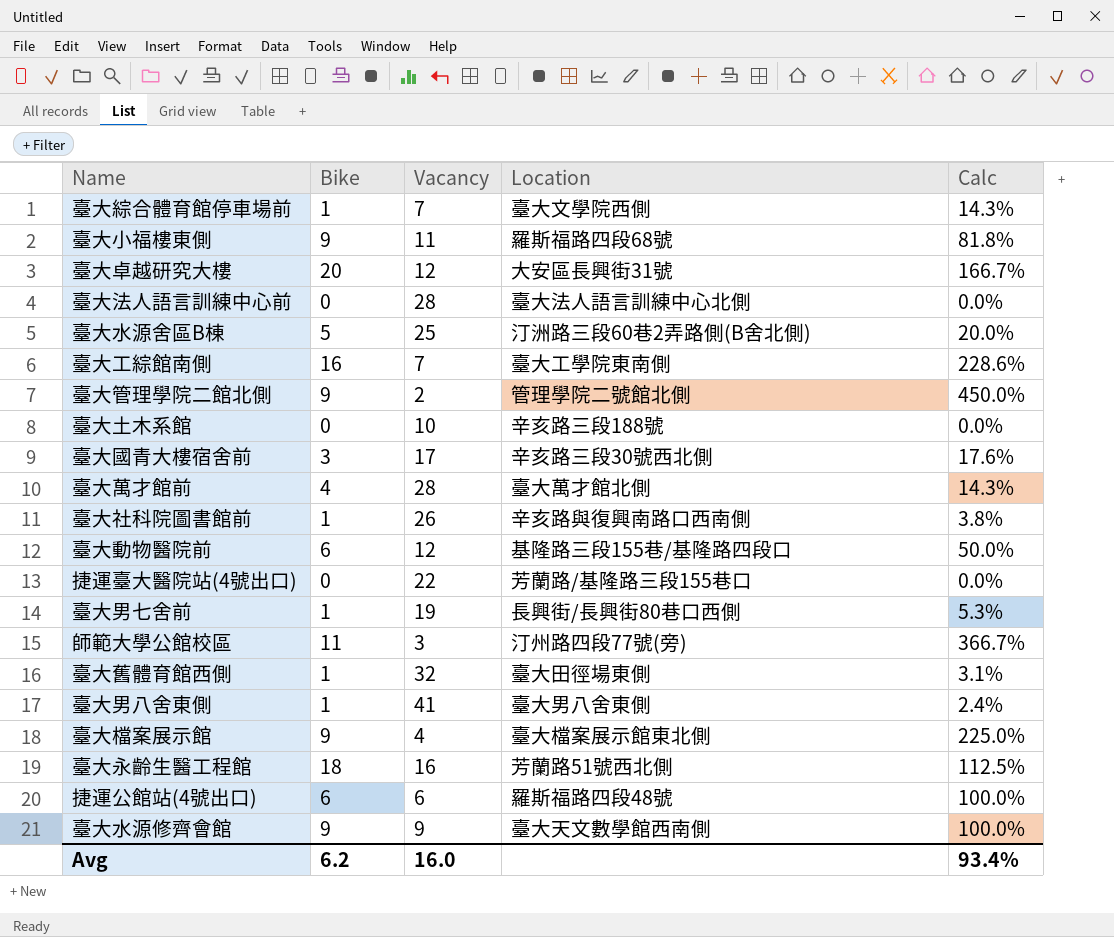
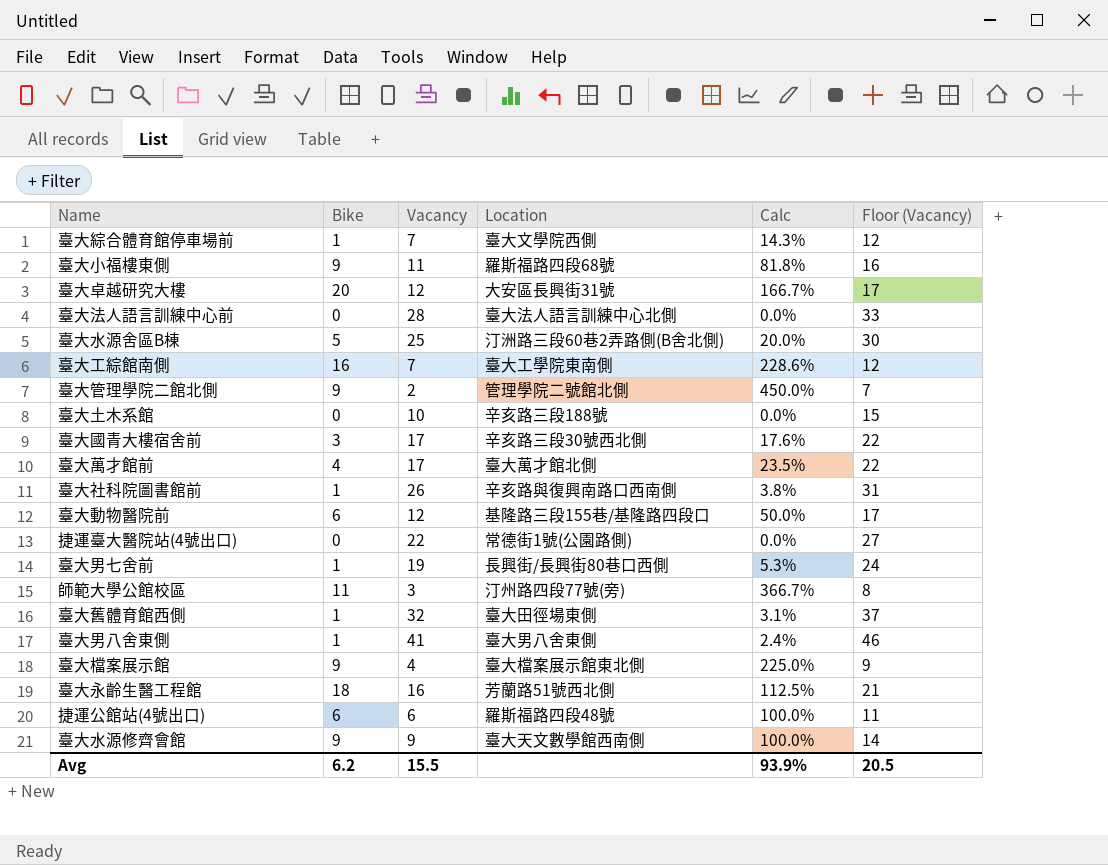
column Floor (Vacancy) | formula: none -> [Vacancy] + 5
臺大萬才館前 | Vacancy: 28 -> 17
臺大萬才館前 | Calc: 14.3% -> 23.5%
捷運臺大醫院站(4號出口) | Location: 芳蘭路/基隆路三段155巷口 -> 常德街1號(公園路側)
Avg | Vacancy: 16.0 -> 15.5
Avg | Calc: 93.4% -> 93.9%

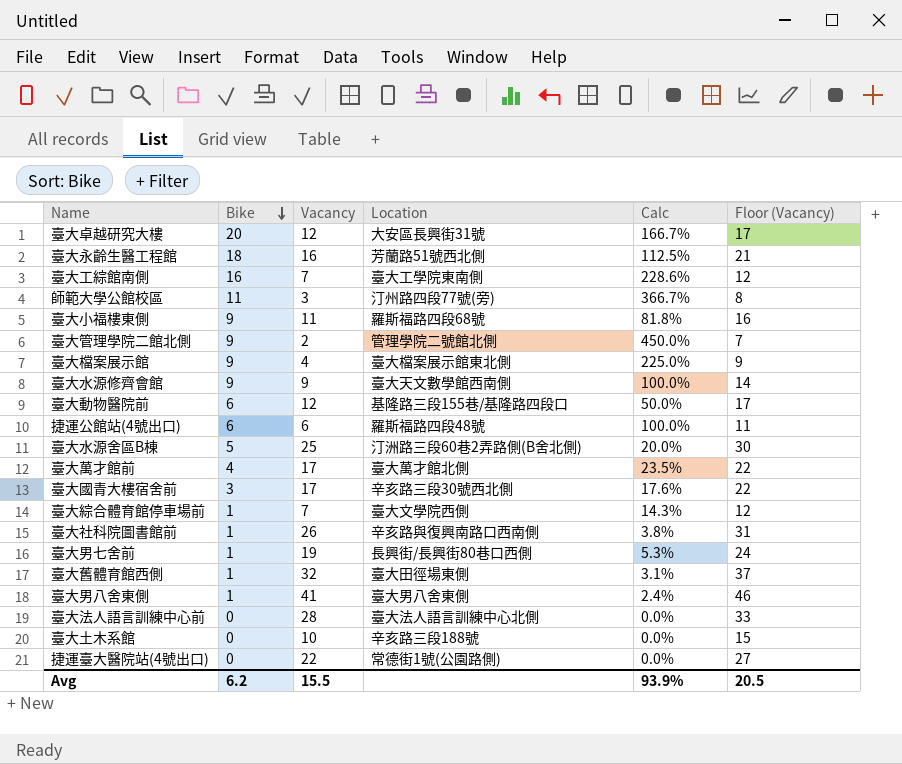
row order: none -> Bike descending

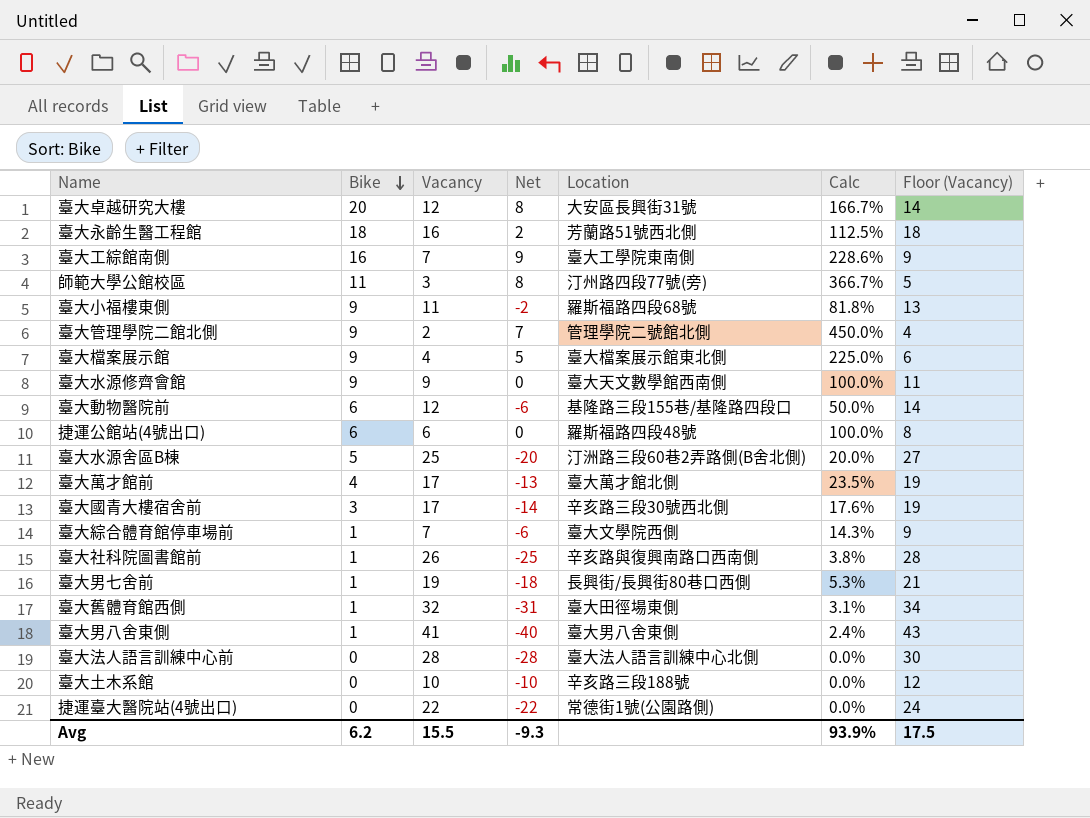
column Net | formula: none -> [Bike] - [Vacancy]
column Floor (Vacancy) | formula: [Vacancy] + 5 -> [Vacancy] + 2
Avg | Floor (Vacancy): 20.5 -> 17.5

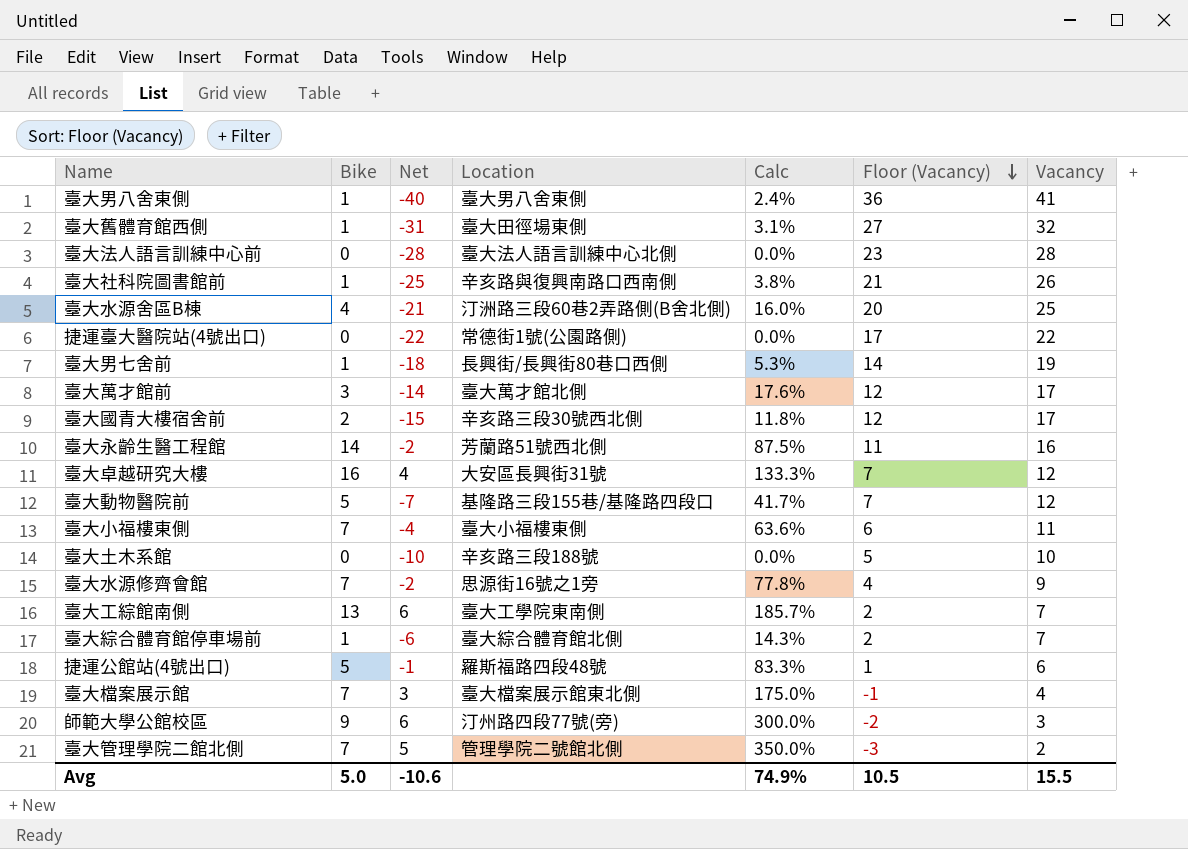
row order: Bike descending -> Floor (Vacancy) descending
column Floor (Vacancy) | formula: [Vacancy] + 2 -> [Vacancy] - 5
column Vacancy | position: 3 -> 7
臺大水源舍區B棟 | Bike: 5 -> 4
臺大水源舍區B棟 | Net: -20 -> -21
臺大水源舍區B棟 | Calc: 20.0% -> 16.0%
臺大萬才館前 | Bike: 4 -> 3
臺大萬才館前 | Net: -13 -> -14
臺大萬才館前 | Calc: 23.5% -> 17.6%
臺大國青大樓宿舍前 | Bike: 3 -> 2
臺大國青大樓宿舍前 | Net: -14 -> -15
臺大國青大樓宿舍前 | Calc: 17.6% -> 11.8%
臺大永齡生醫工程館 | Bike: 18 -> 14
臺大永齡生醫工程館 | Net: 2 -> -2
臺大永齡生醫工程館 | Calc: 112.5% -> 87.5%
臺大卓越研究大樓 | Bike: 20 -> 16
臺大卓越研究大樓 | Net: 8 -> 4
臺大卓越研究大樓 | Calc: 166.7% -> 133.3%
臺大動物醫院前 | Bike: 6 -> 5
臺大動物醫院前 | Net: -6 -> -7
臺大動物醫院前 | Calc: 50.0% -> 41.7%
臺大小福樓東側 | Bike: 9 -> 7
臺大小福樓東側 | Net: -2 -> -4
臺大小福樓東側 | Location: 羅斯福路四段68號 -> 臺大小福樓東側
臺大小福樓東側 | Calc: 81.8% -> 63.6%
臺大水源修齊會館 | Bike: 9 -> 7
臺大水源修齊會館 | Net: 0 -> -2
臺大水源修齊會館 | Location: 臺大天文數學館西南側 -> 思源街16號之1旁
臺大水源修齊會館 | Calc: 100.0% -> 77.8%
臺大工綜館南側 | Bike: 16 -> 13
臺大工綜館南側 | Net: 9 -> 6
臺大工綜館南側 | Calc: 228.6% -> 185.7%
臺大綜合體育館停車場前 | Location: 臺大文學院西側 -> 臺大綜合體育館北側
捷運公館站(4號出口) | Bike: 6 -> 5
捷運公館站(4號出口) | Net: 0 -> -1
捷運公館站(4號出口) | Calc: 100.0% -> 83.3%
臺大檔案展示館 | Bike: 9 -> 7
臺大檔案展示館 | Net: 5 -> 3
臺大檔案展示館 | Calc: 225.0% -> 175.0%
師範大學公館校區 | Bike: 11 -> 9
師範大學公館校區 | Net: 8 -> 6
師範大學公館校區 | Calc: 366.7% -> 300.0%
臺大管理學院二館北側 | Bike: 9 -> 7
臺大管理學院二館北側 | Net: 7 -> 5
臺大管理學院二館北側 | Calc: 450.0% -> 350.0%
Avg | Bike: 6.2 -> 5.0
Avg | Net: -9.3 -> -10.6
Avg | Calc: 93.9% -> 74.9%
Avg | Floor (Vacancy): 17.5 -> 10.5

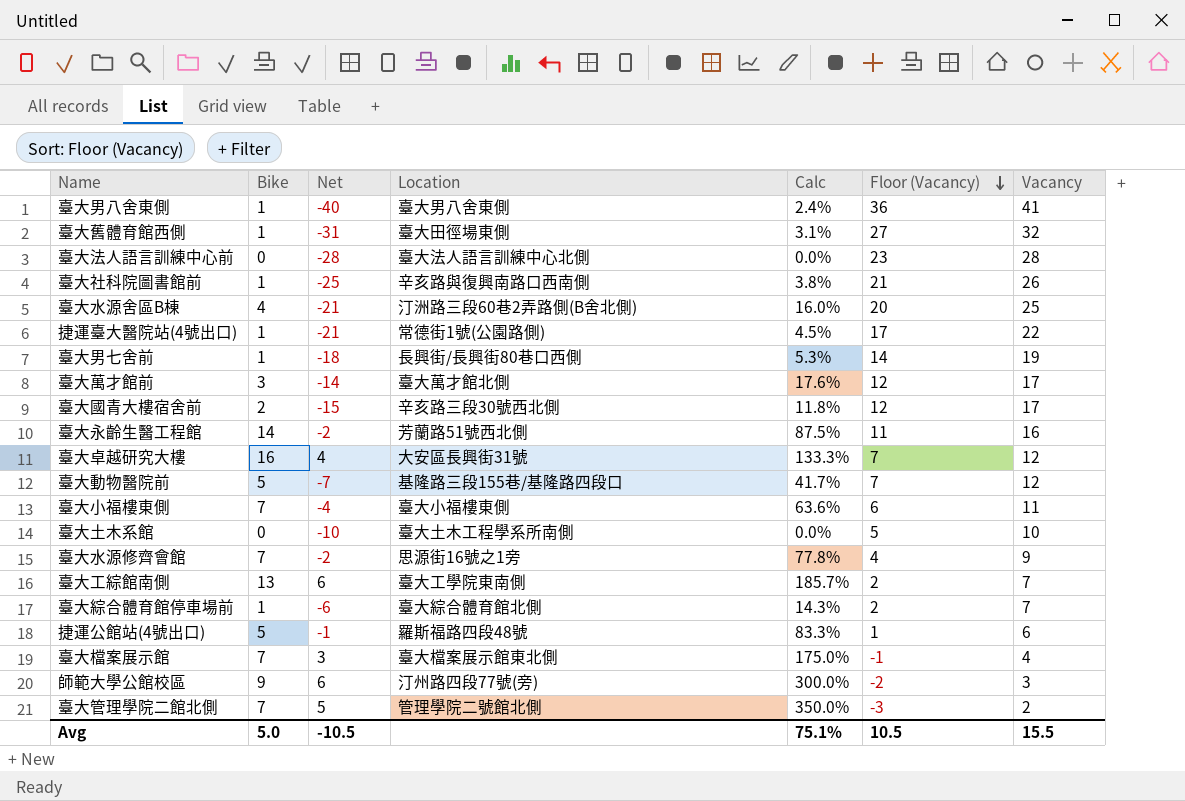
捷運臺大醫院站(4號出口) | Bike: 0 -> 1
捷運臺大醫院站(4號出口) | Net: -22 -> -21
捷運臺大醫院站(4號出口) | Calc: 0.0% -> 4.5%
臺大土木系館 | Location: 辛亥路三段188號 -> 臺大土木工程學系所南側
Avg | Net: -10.6 -> -10.5
Avg | Calc: 74.9% -> 75.1%

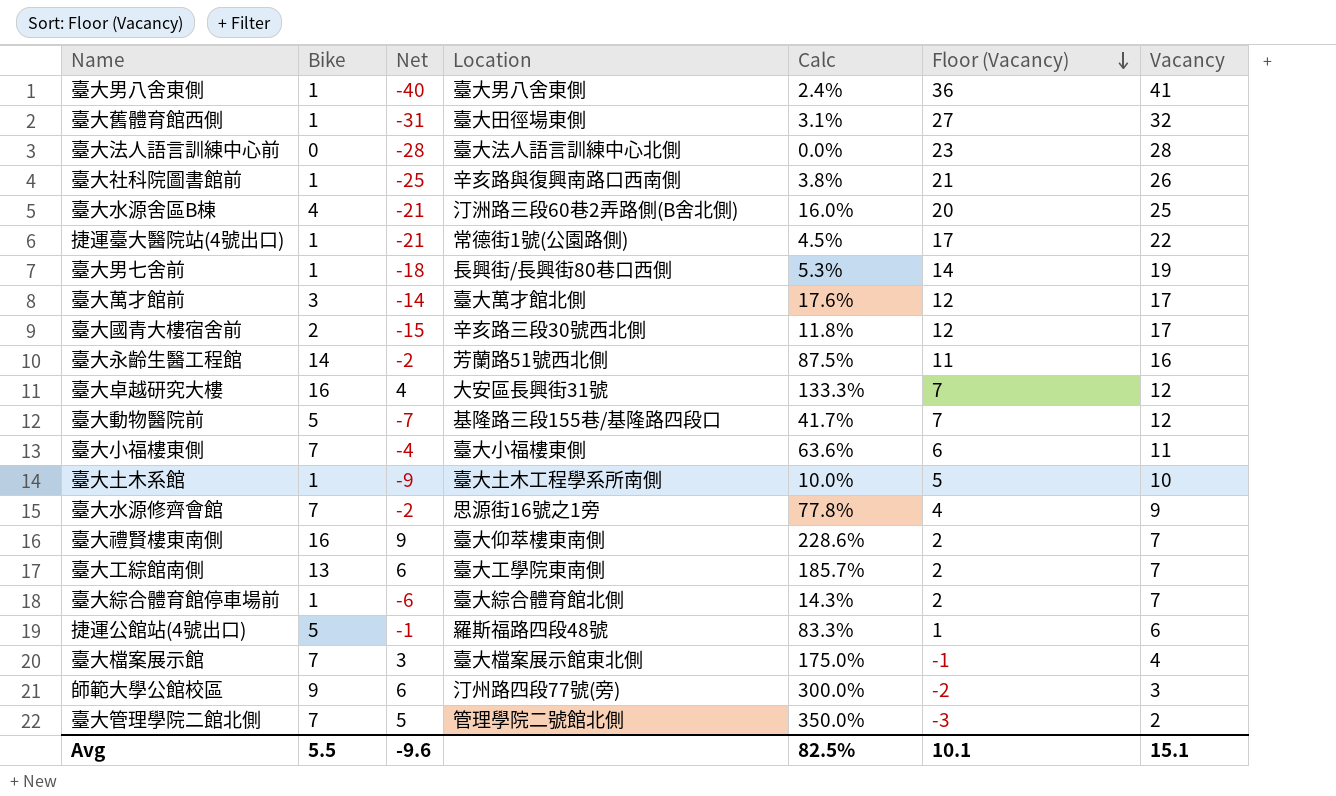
臺大土木系館 | Bike: 0 -> 1
臺大土木系館 | Net: -10 -> -9
臺大土木系館 | Calc: 0.0% -> 10.0%
row 臺大禮賢樓東南側: none -> 16 | 9 | 臺大仰萃樓東南側 | 228.6% | 2 | 7
Avg | Bike: 5.0 -> 5.5
Avg | Net: -10.5 -> -9.6
Avg | Calc: 75.1% -> 82.5%
Avg | Floor (Vacancy): 10.5 -> 10.1
Avg | Vacancy: 15.5 -> 15.1

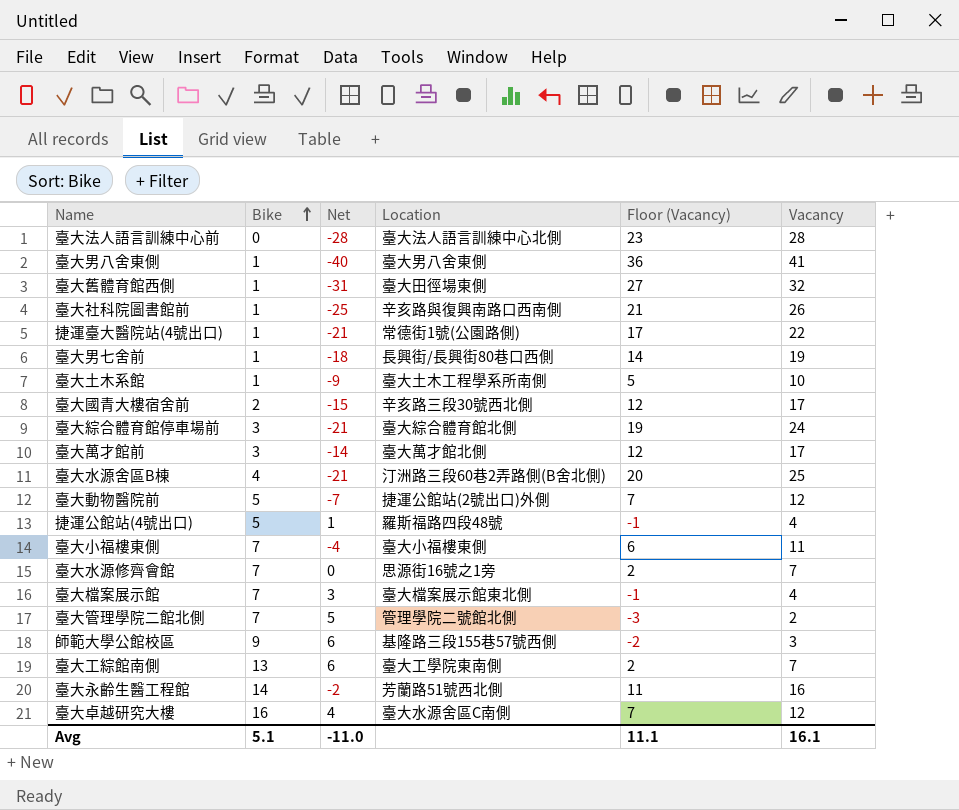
row order: Floor (Vacancy) descending -> Bike ascending
column Calc | formula: [Bike] / [Vacancy] -> none
row 臺大禮賢樓東南側: 16 | 9 | 臺大仰萃樓東南側 | 228.6% | 2 | 7 -> none
臺大綜合體育館停車場前 | Bike: 1 -> 3
臺大綜合體育館停車場前 | Net: -6 -> -21
臺大綜合體育館停車場前 | Floor (Vacancy): 2 -> 19
臺大綜合體育館停車場前 | Vacancy: 7 -> 24
臺大動物醫院前 | Location: 基隆路三段155巷/基隆路四段口 -> 捷運公館站(2號出口)外側
捷運公館站(4號出口) | Net: -1 -> 1
捷運公館站(4號出口) | Floor (Vacancy): 1 -> -1
捷運公館站(4號出口) | Vacancy: 6 -> 4
臺大水源修齊會館 | Net: -2 -> 0
臺大水源修齊會館 | Floor (Vacancy): 4 -> 2
臺大水源修齊會館 | Vacancy: 9 -> 7
師範大學公館校區 | Location: 汀州路四段77號(旁) -> 基隆路三段155巷57號西側
臺大卓越研究大樓 | Location: 大安區長興街31號 -> 臺大水源舍區C南側
Avg | Bike: 5.5 -> 5.1
Avg | Net: -9.6 -> -11.0
Avg | Floor (Vacancy): 10.1 -> 11.1
Avg | Vacancy: 15.1 -> 16.1

